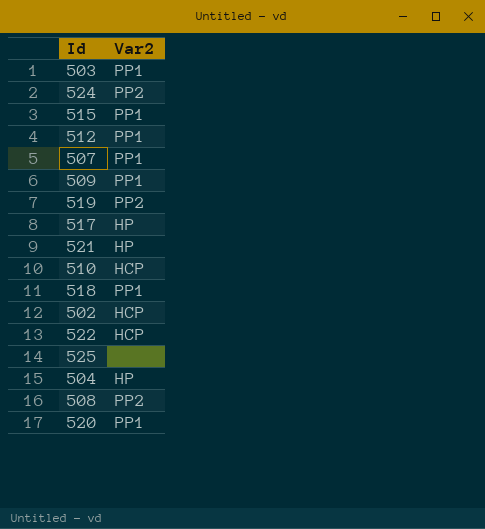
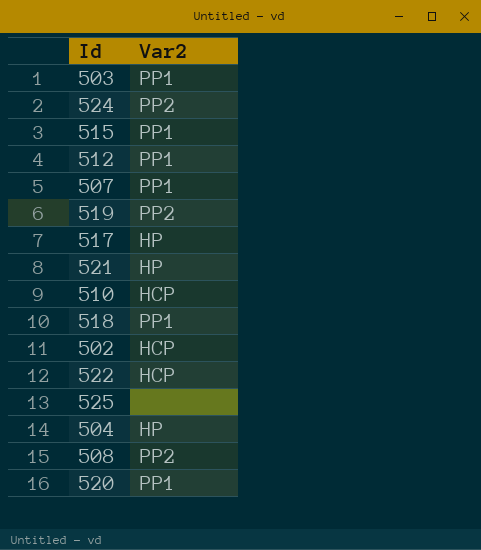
row 509: PP1 -> none

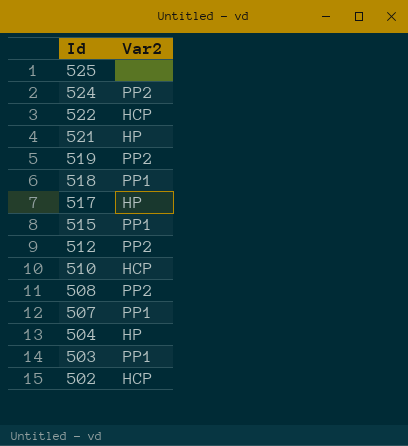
row order: none -> Id descending
row 520: PP1 -> none
512 | Var2: PP1 -> PP2

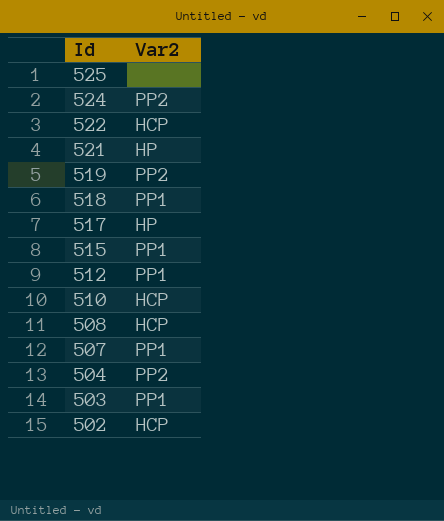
512 | Var2: PP2 -> PP1
508 | Var2: PP2 -> HCP
504 | Var2: HP -> PP2

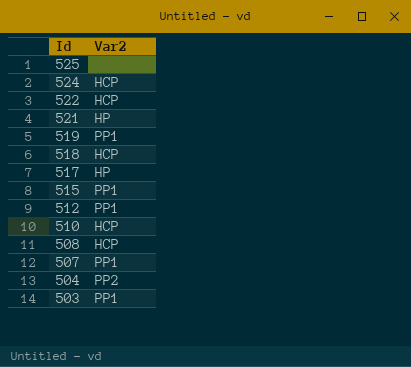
row 502: HCP -> none
524 | Var2: PP2 -> HCP
519 | Var2: PP2 -> PP1
518 | Var2: PP1 -> HCP

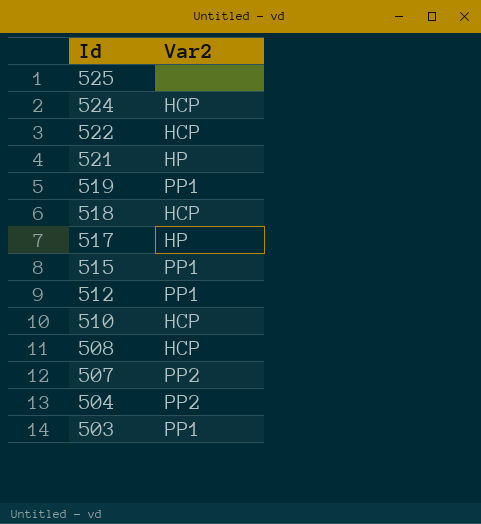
507 | Var2: PP1 -> PP2

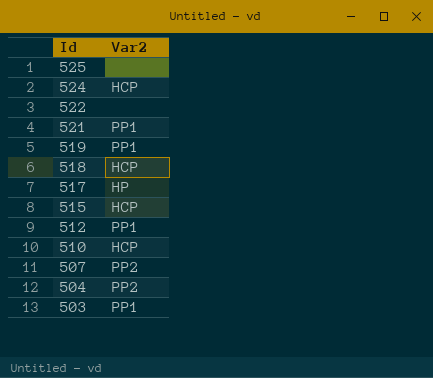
row 508: HCP -> none
522 | Var2: HCP -> none
521 | Var2: HP -> PP1
515 | Var2: PP1 -> HCP

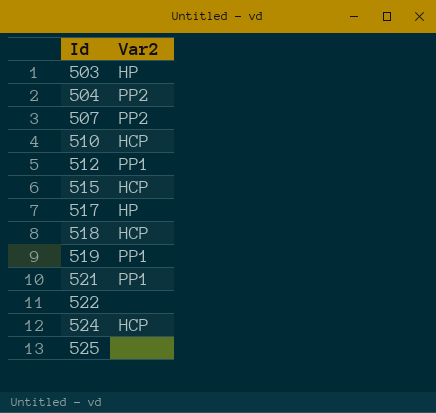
row order: Id descending -> Id ascending
503 | Var2: PP1 -> HP

